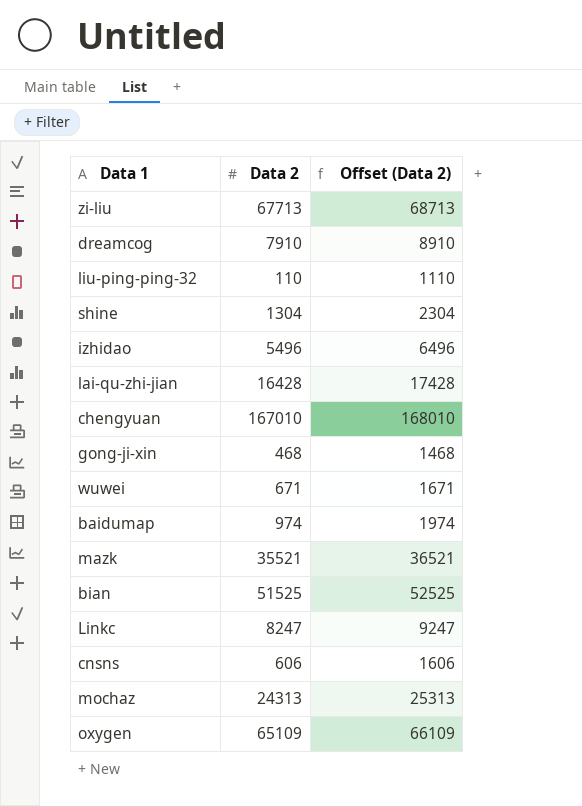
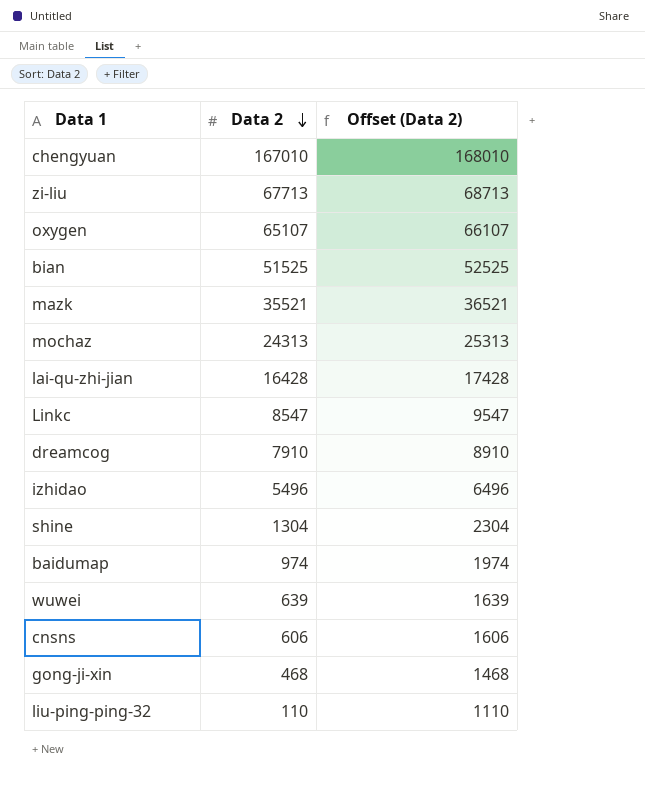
row order: none -> Data 2 descending
oxygen | Data 2: 65109 -> 65107
oxygen | Offset (Data 2): 66109 -> 66107
Linkc | Data 2: 8247 -> 8547
Linkc | Offset (Data 2): 9247 -> 9547
wuwei | Data 2: 671 -> 639
wuwei | Offset (Data 2): 1671 -> 1639

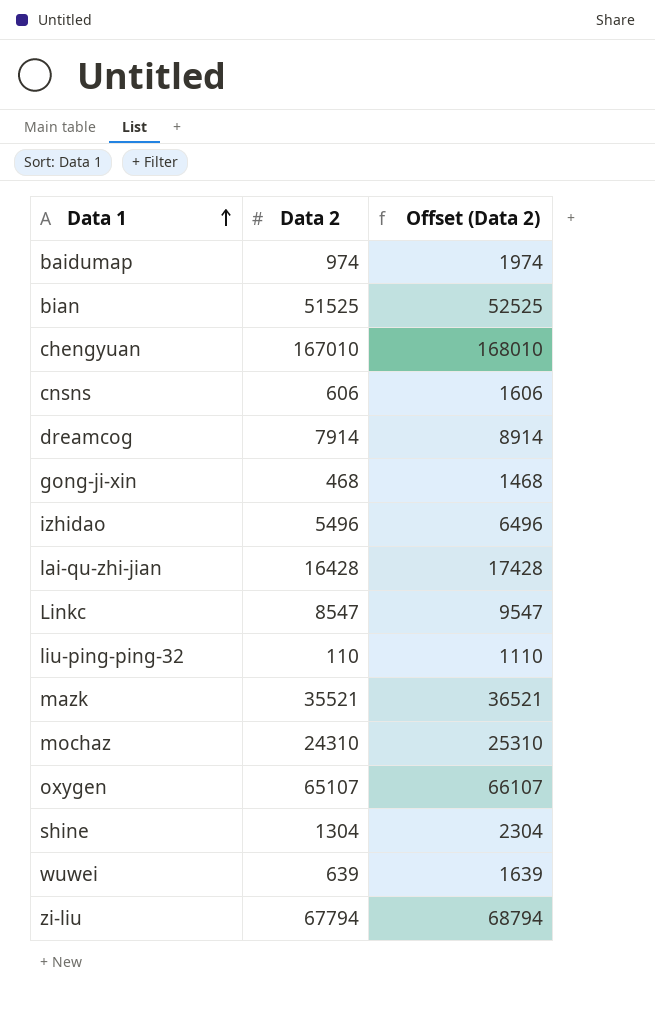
row order: Data 2 descending -> Data 1 ascending
dreamcog | Data 2: 7910 -> 7914
dreamcog | Offset (Data 2): 8910 -> 8914
mochaz | Data 2: 24313 -> 24310
mochaz | Offset (Data 2): 25313 -> 25310
zi-liu | Data 2: 67713 -> 67794
zi-liu | Offset (Data 2): 68713 -> 68794

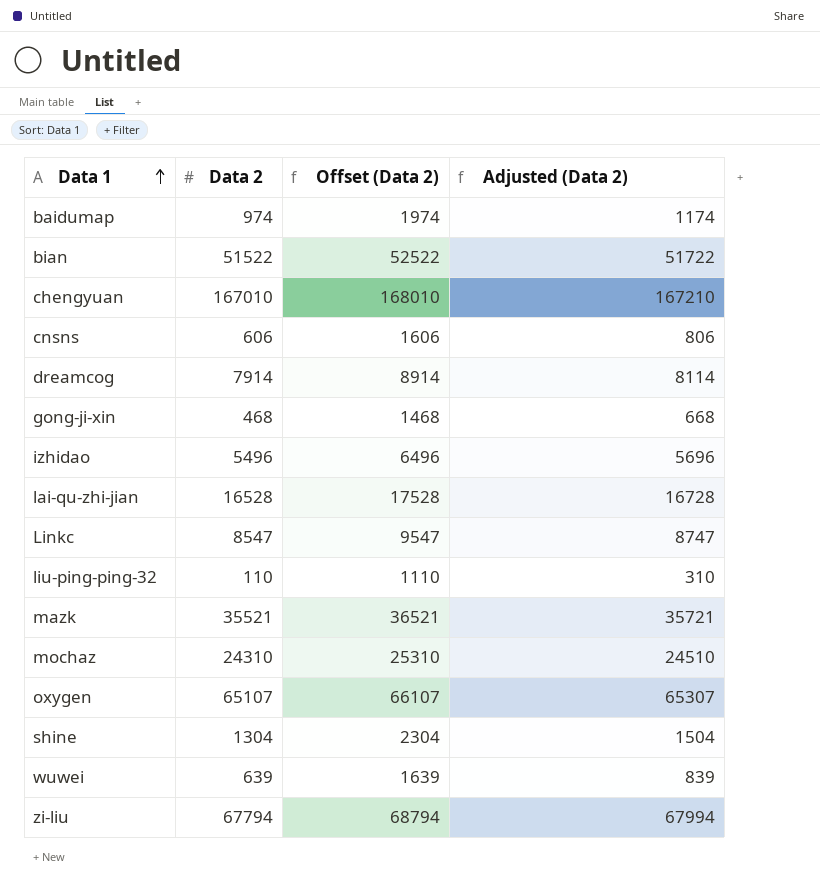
column Adjusted (Data 2) | formula: none -> [Data 2] + 200
bian | Data 2: 51525 -> 51522
bian | Offset (Data 2): 52525 -> 52522
lai-qu-zhi-jian | Data 2: 16428 -> 16528
lai-qu-zhi-jian | Offset (Data 2): 17428 -> 17528

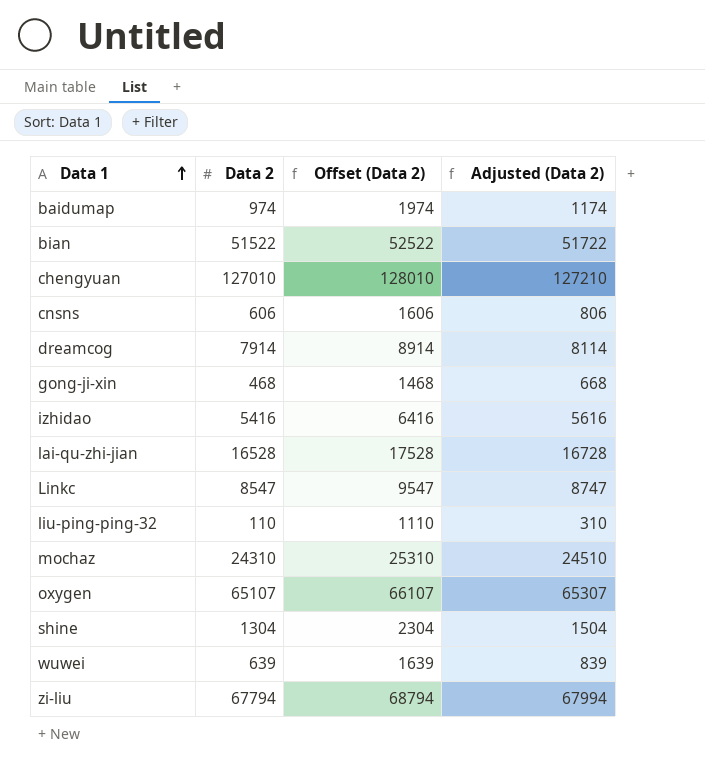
row mazk: 35521 | 36521 | 35721 -> none
chengyuan | Data 2: 167010 -> 127010
chengyuan | Offset (Data 2): 168010 -> 128010
chengyuan | Adjusted (Data 2): 167210 -> 127210
izhidao | Data 2: 5496 -> 5416
izhidao | Offset (Data 2): 6496 -> 6416
izhidao | Adjusted (Data 2): 5696 -> 5616

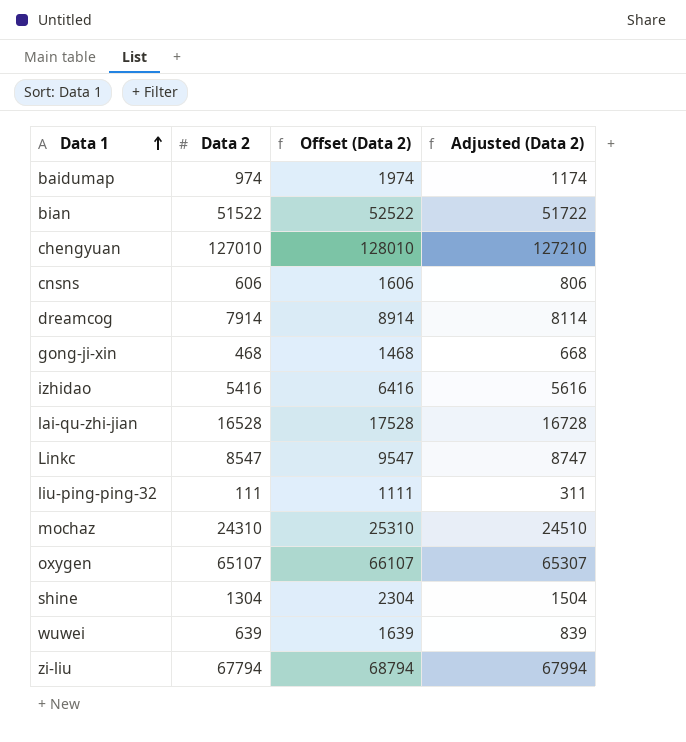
liu-ping-ping-32 | Data 2: 110 -> 111
liu-ping-ping-32 | Offset (Data 2): 1110 -> 1111
liu-ping-ping-32 | Adjusted (Data 2): 310 -> 311

